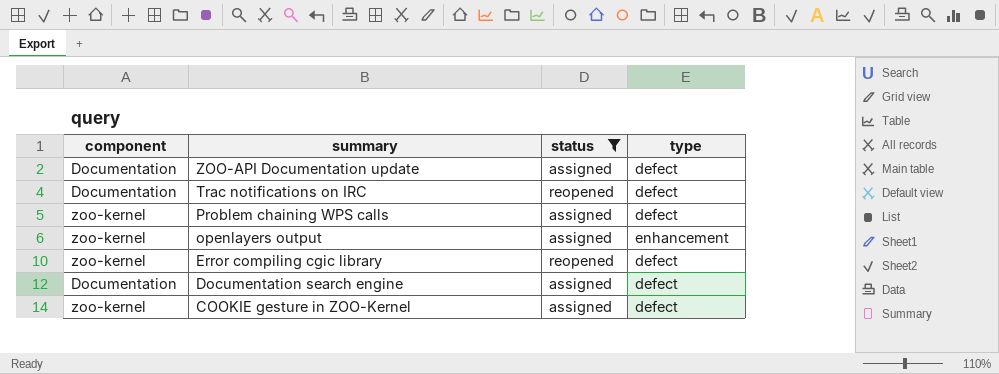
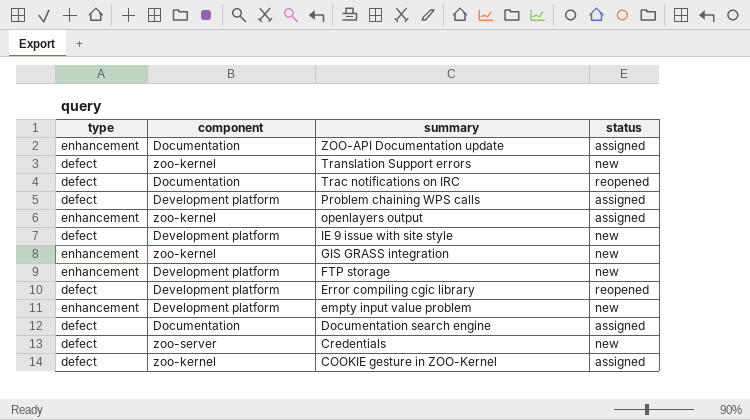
filter: status != new -> none
column type | position: 4 -> 1
ZOO-API Documentation update | type: defect -> enhancement
Problem chaining WPS calls | component: zoo-kernel -> Development platform
Error compiling cgic library | component: zoo-kernel -> Development platform

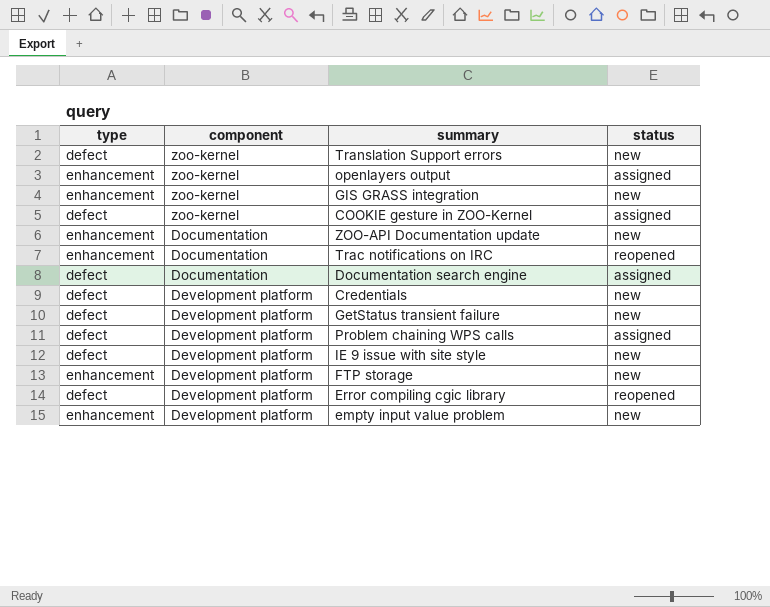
row order: summary descending -> component descending
ZOO-API Documentation update | status: assigned -> new
Trac notifications on IRC | type: defect -> enhancement
Credentials | component: zoo-server -> Development platform
row GetStatus transient failure: none -> defect | Development platform | new

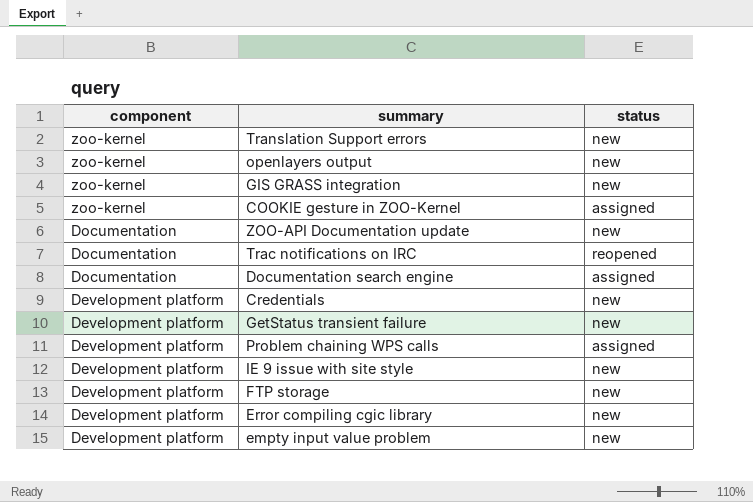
column type | position: 1 -> none
openlayers output | status: assigned -> new
Error compiling cgic library | status: reopened -> new

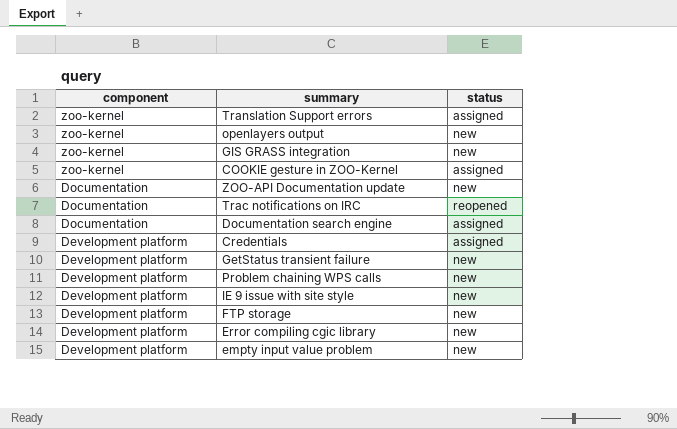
Translation Support errors | status: new -> assigned
Credentials | status: new -> assigned
Problem chaining WPS calls | status: assigned -> new

